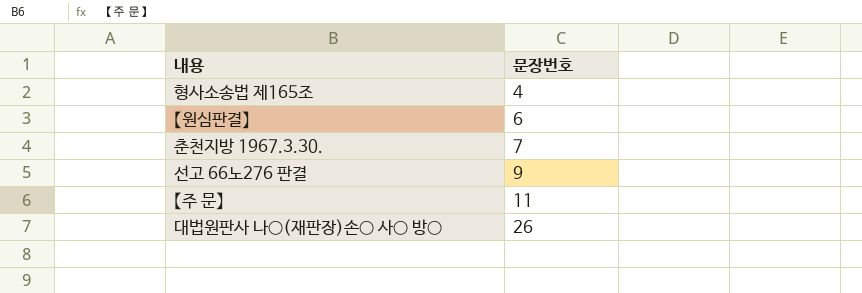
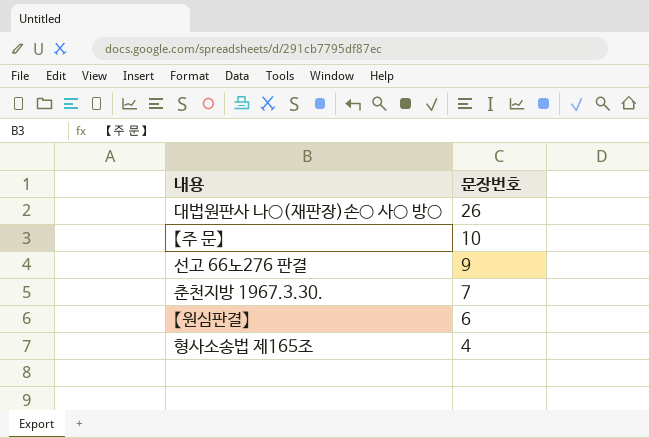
row order: 문장번호 ascending -> 문장번호 descending
【주 문】 | 문장번호: 11 -> 10

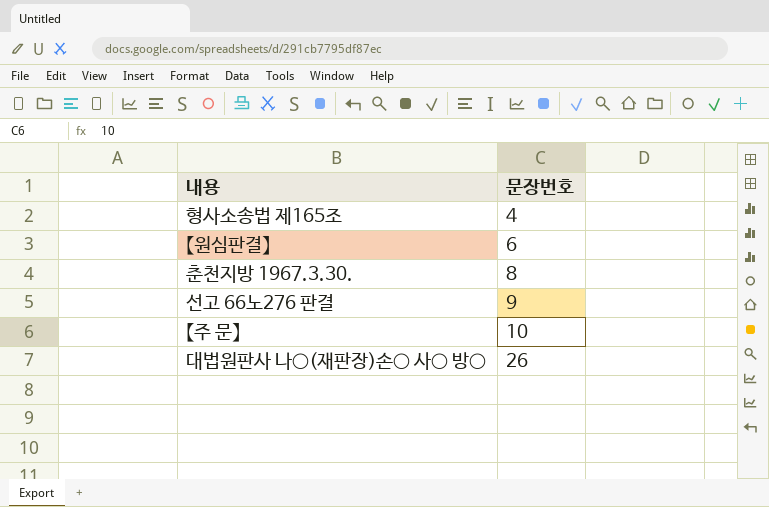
row order: 문장번호 descending -> 문장번호 ascending
춘천지방 1967.3.30. | 문장번호: 7 -> 8

